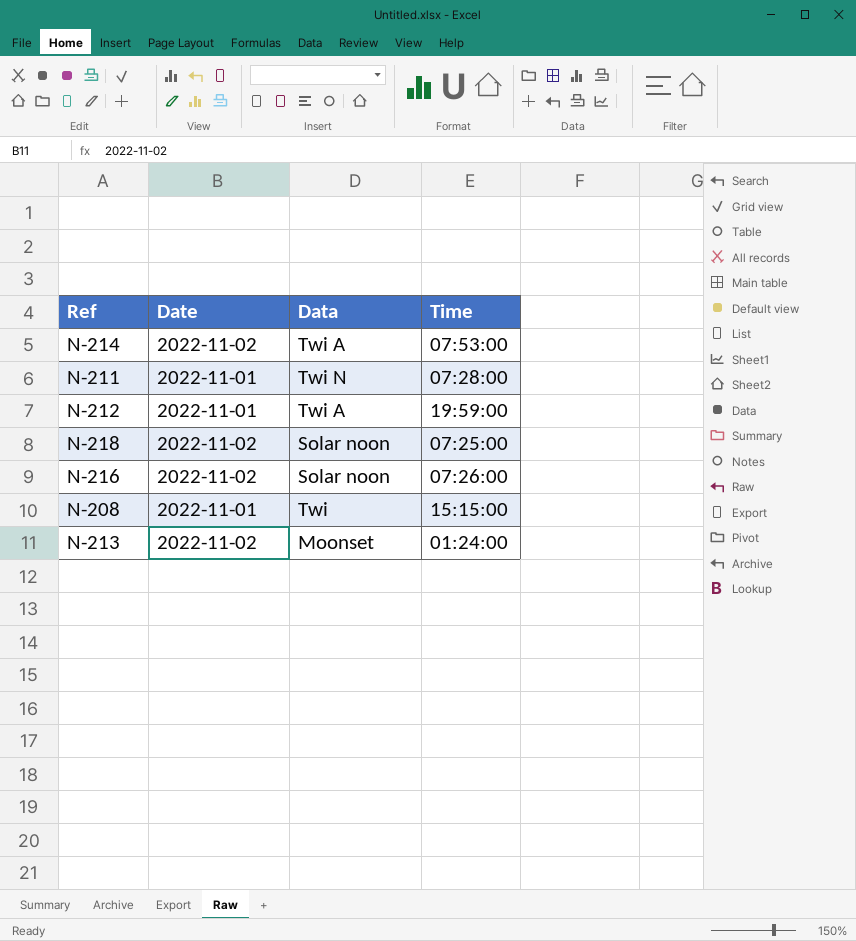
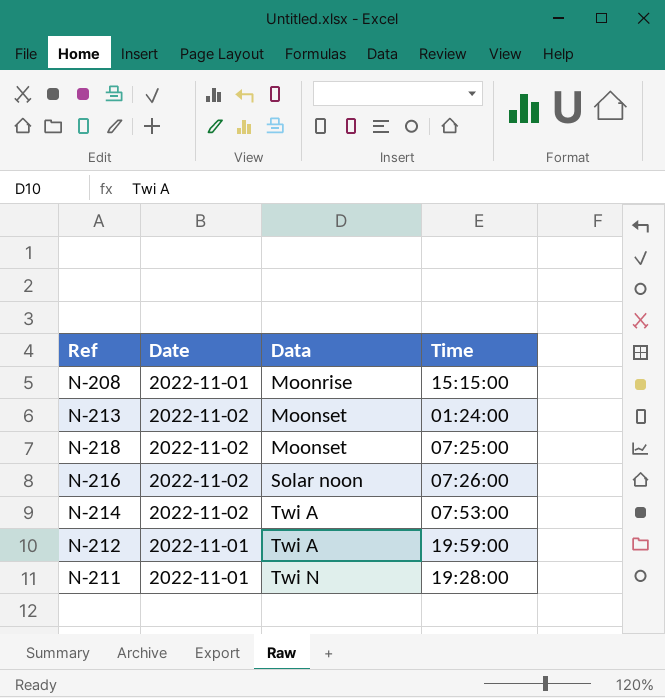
row order: none -> Data ascending
N-208 | Data: Twi -> Moonrise
N-218 | Data: Solar noon -> Moonset
N-211 | Time: 07:28:00 -> 19:28:00

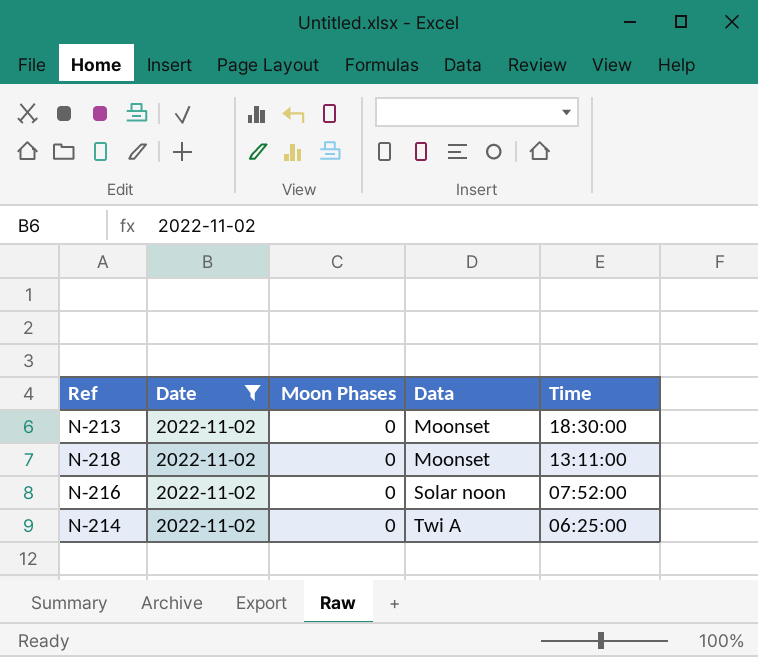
filter: none -> Date = 2022-11-02
column Moon Phases | position: none -> 3
N-213 | Time: 01:24:00 -> 18:30:00
N-218 | Time: 07:25:00 -> 13:11:00
N-216 | Time: 07:26:00 -> 07:52:00
N-214 | Time: 07:53:00 -> 06:25:00

